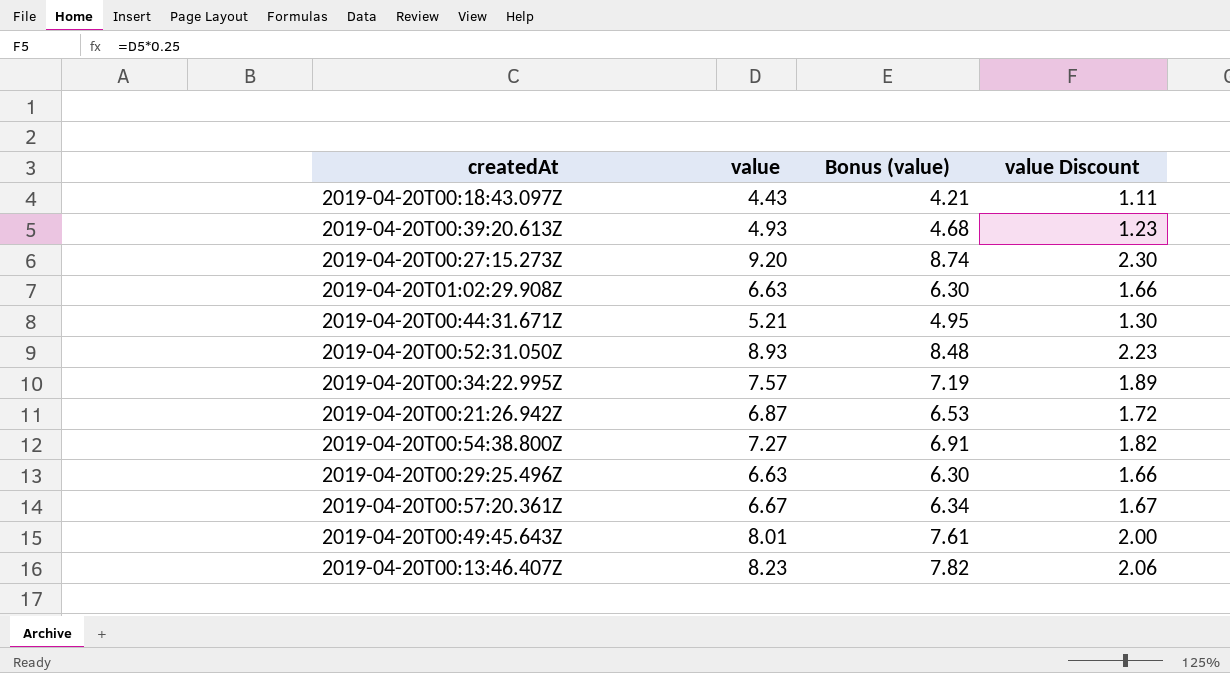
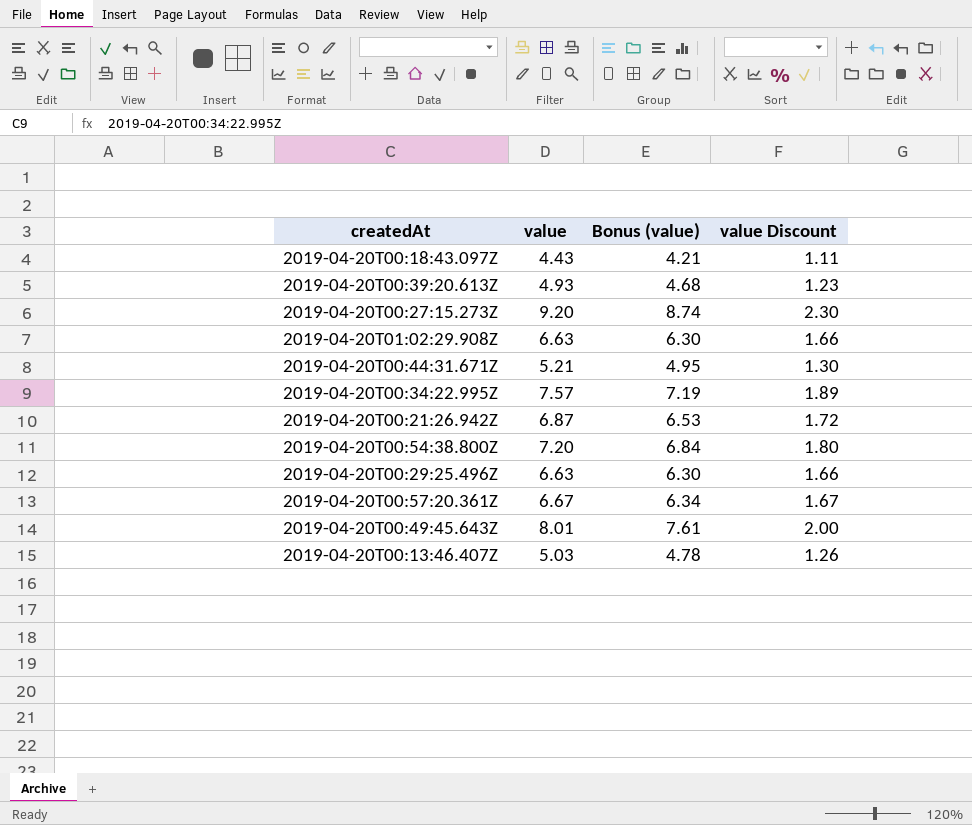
row 2019-04-20T00:52:31.050Z: 8.93 | 8.48 | 2.23 -> none
2019-04-20T00:54:38.800Z | value: 7.27 -> 7.20
2019-04-20T00:54:38.800Z | Bonus (value): 6.91 -> 6.84
2019-04-20T00:54:38.800Z | value Discount: 1.82 -> 1.80
2019-04-20T00:13:46.407Z | value: 8.23 -> 5.03
2019-04-20T00:13:46.407Z | Bonus (value): 7.82 -> 4.78
2019-04-20T00:13:46.407Z | value Discount: 2.06 -> 1.26

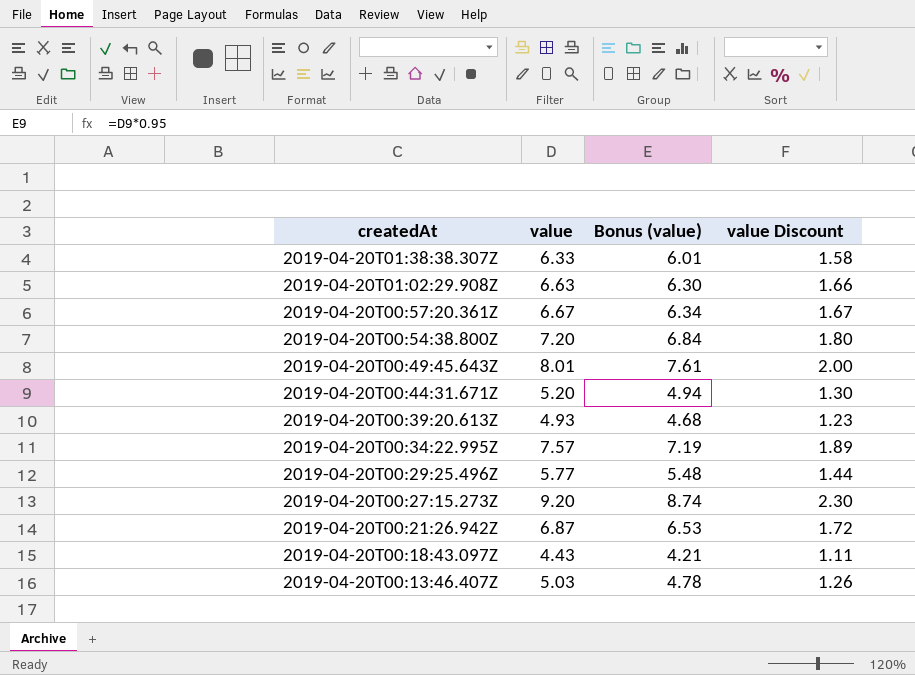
row order: none -> createdAt descending
row 2019-04-20T01:38:38.307Z: none -> 6.33 | 6.01 | 1.58
2019-04-20T00:44:31.671Z | value: 5.21 -> 5.20
2019-04-20T00:44:31.671Z | Bonus (value): 4.95 -> 4.94
2019-04-20T00:29:25.496Z | value: 6.63 -> 5.77
2019-04-20T00:29:25.496Z | Bonus (value): 6.30 -> 5.48
2019-04-20T00:29:25.496Z | value Discount: 1.66 -> 1.44

